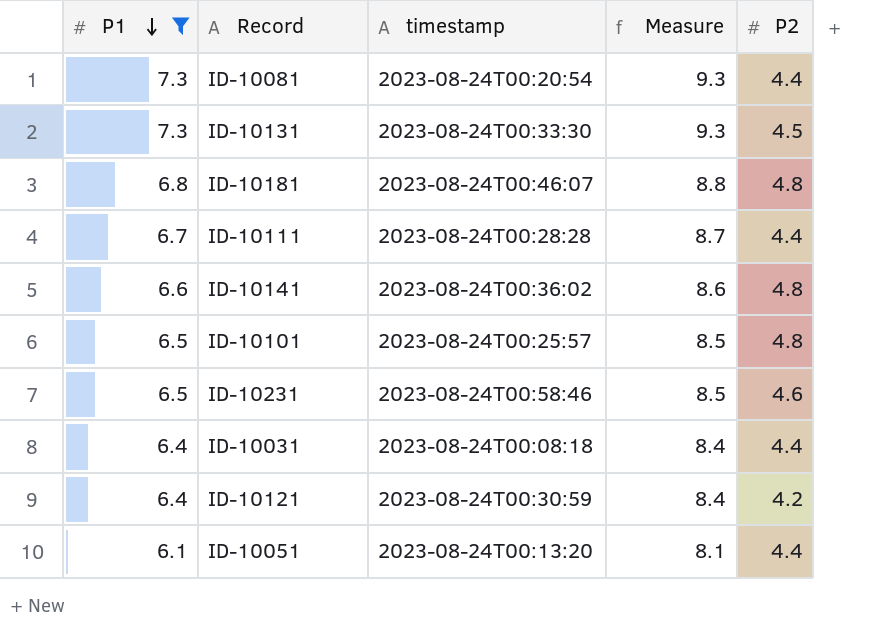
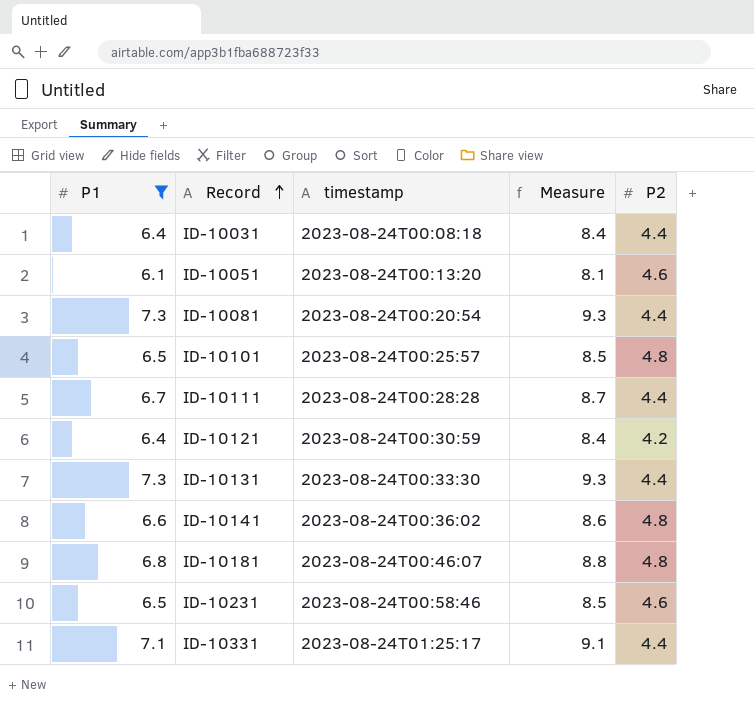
row order: P1 descending -> Record ascending
ID-10051 | P2: 4.4 -> 4.6
ID-10131 | P2: 4.5 -> 4.4
row ID-10331: none -> 7.1 | 2023-08-24T01:25:17 | 9.1 | 4.4

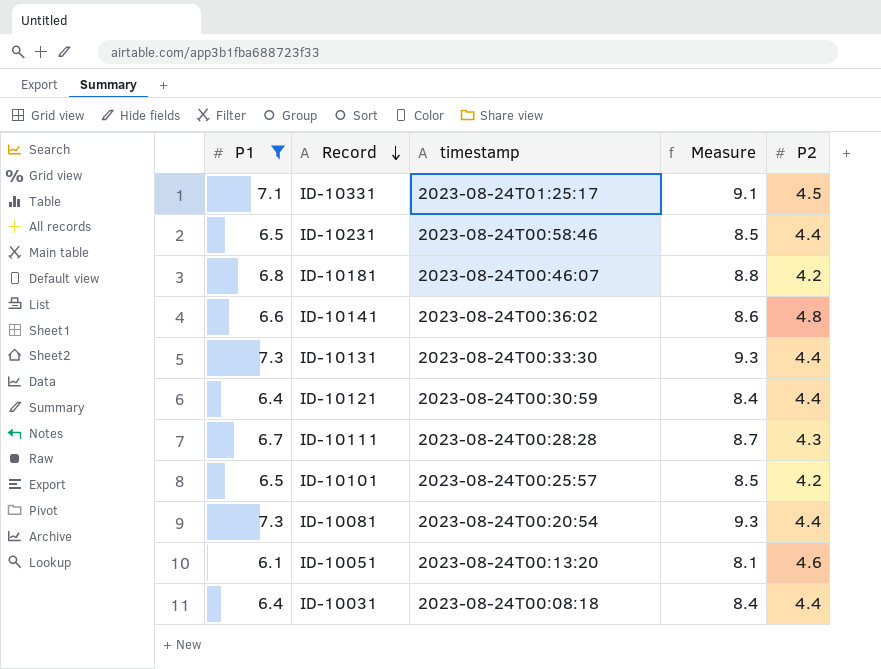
row order: Record ascending -> Record descending
ID-10331 | P2: 4.4 -> 4.5
ID-10231 | P2: 4.6 -> 4.4
ID-10181 | P2: 4.8 -> 4.2
ID-10121 | P2: 4.2 -> 4.4
ID-10111 | P2: 4.4 -> 4.3
ID-10101 | P2: 4.8 -> 4.2

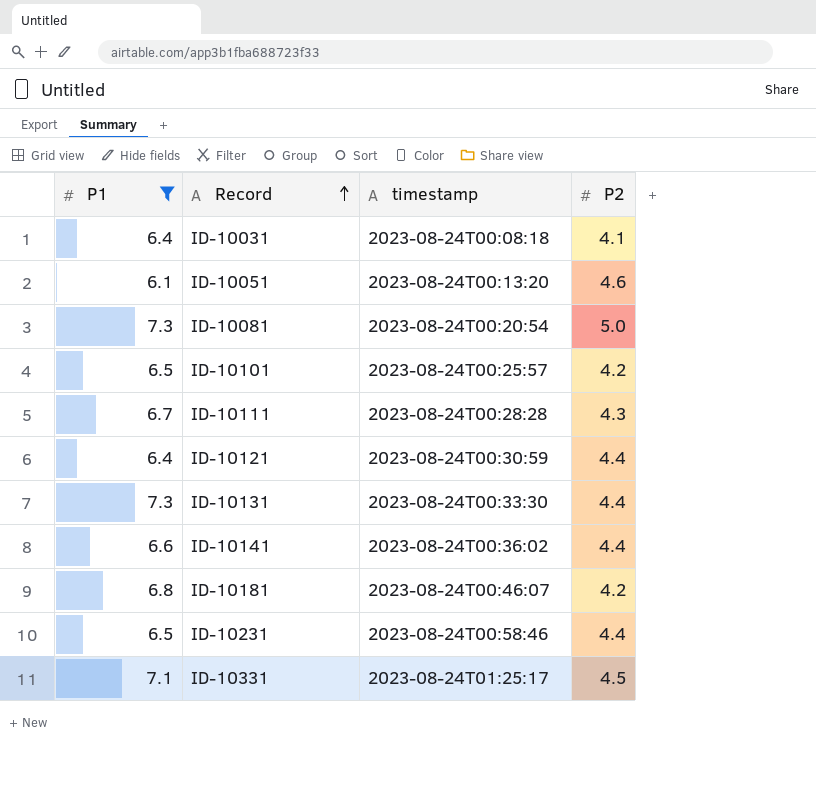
row order: Record descending -> Record ascending
column Measure | formula: [P1] + 2 -> none
ID-10031 | P2: 4.4 -> 4.1
ID-10081 | P2: 4.4 -> 5.0
ID-10141 | P2: 4.8 -> 4.4

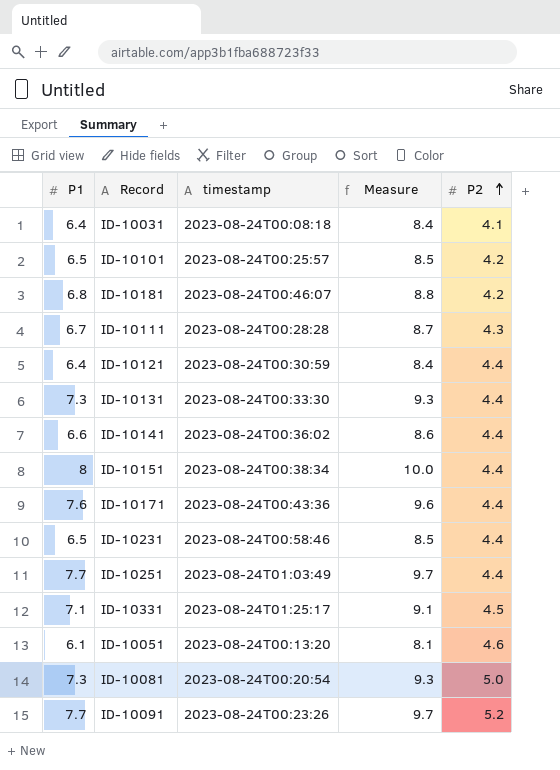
filter: P1 <= 7.3 -> none
row order: Record ascending -> P2 ascending
column Measure | formula: none -> [P1] + 2

